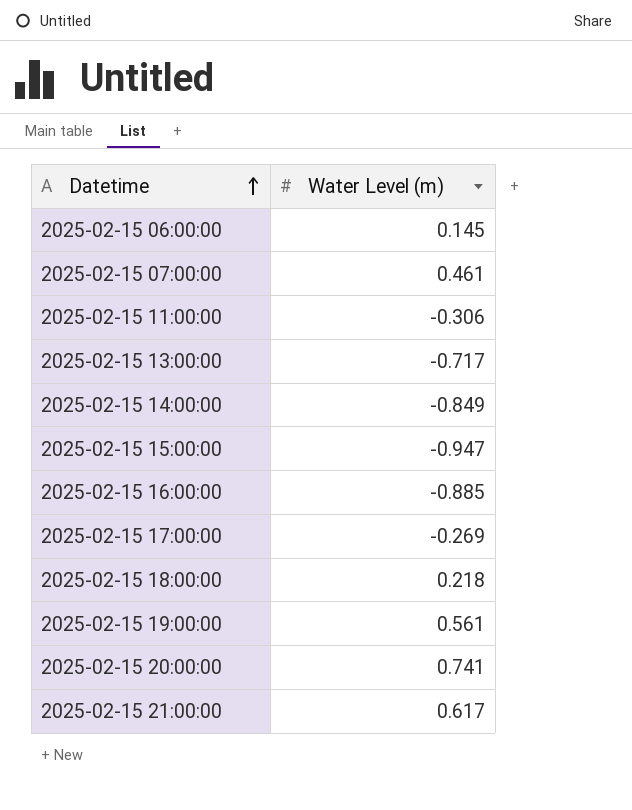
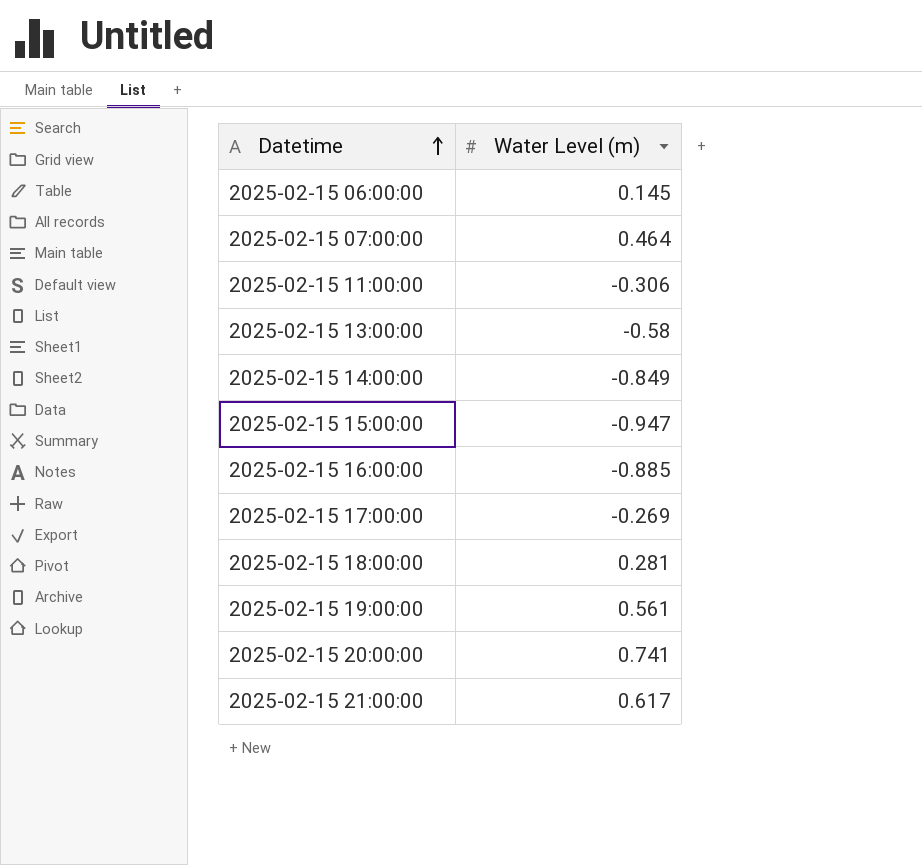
2025-02-15 07:00:00 | Water Level (m): 0.461 -> 0.464
2025-02-15 13:00:00 | Water Level (m): -0.717 -> -0.58
2025-02-15 18:00:00 | Water Level (m): 0.218 -> 0.281

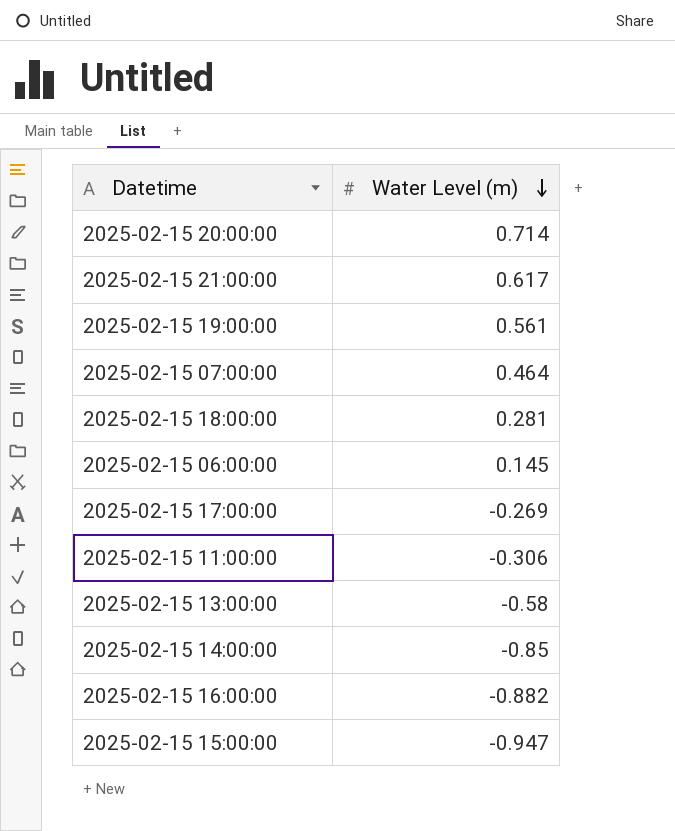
row order: Datetime ascending -> Water Level (m) descending
2025-02-15 20:00:00 | Water Level (m): 0.741 -> 0.714
2025-02-15 14:00:00 | Water Level (m): -0.849 -> -0.85
2025-02-15 16:00:00 | Water Level (m): -0.885 -> -0.882

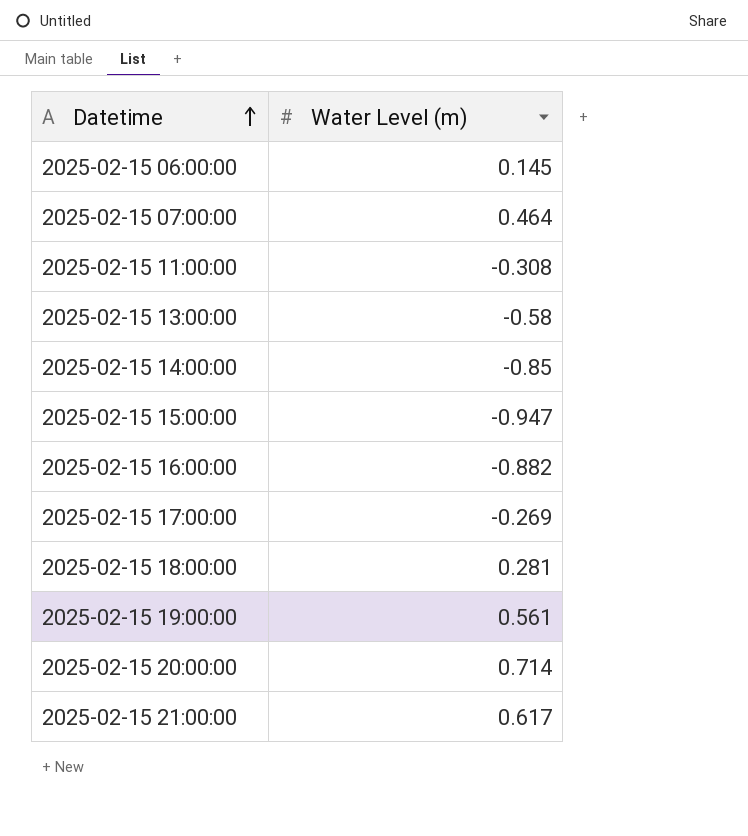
row order: Water Level (m) descending -> Datetime ascending
2025-02-15 11:00:00 | Water Level (m): -0.306 -> -0.308

